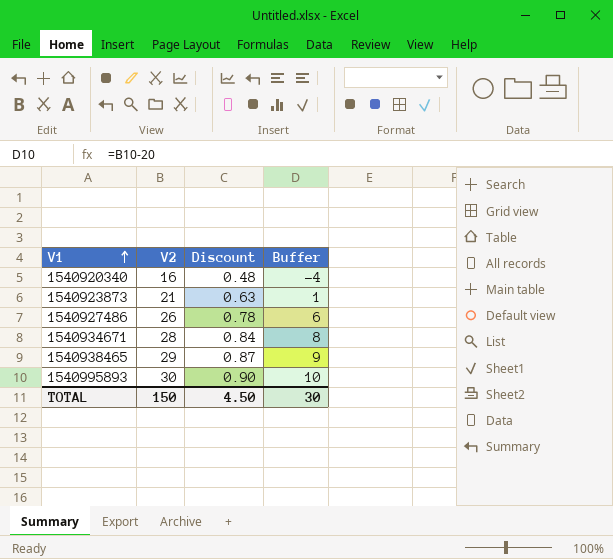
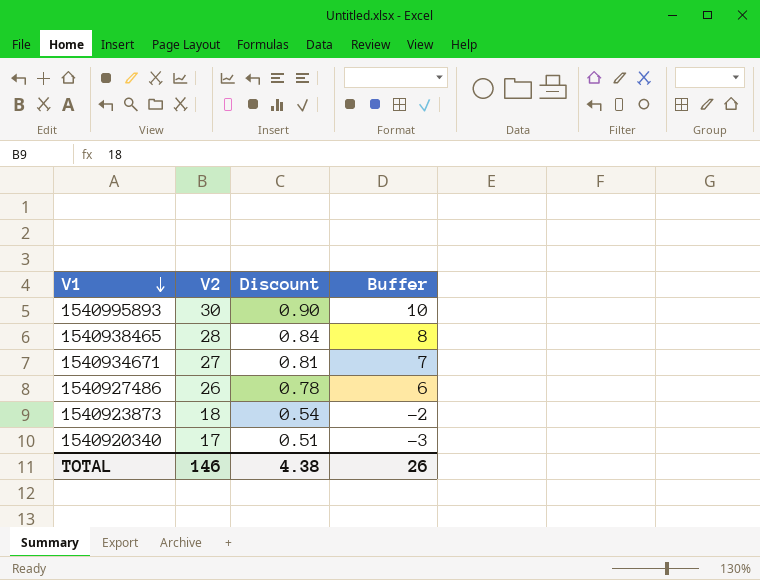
row order: V1 ascending -> V1 descending
1540938465 | V2: 29 -> 28
1540938465 | Discount: 0.87 -> 0.84
1540938465 | Buffer: 9 -> 8
1540934671 | V2: 28 -> 27
1540934671 | Discount: 0.84 -> 0.81
1540934671 | Buffer: 8 -> 7
1540923873 | V2: 21 -> 18
1540923873 | Discount: 0.63 -> 0.54
1540923873 | Buffer: 1 -> -2
1540920340 | V2: 16 -> 17
1540920340 | Discount: 0.48 -> 0.51
1540920340 | Buffer: -4 -> -3
TOTAL | V2: 150 -> 146
TOTAL | Discount: 4.50 -> 4.38
TOTAL | Buffer: 30 -> 26

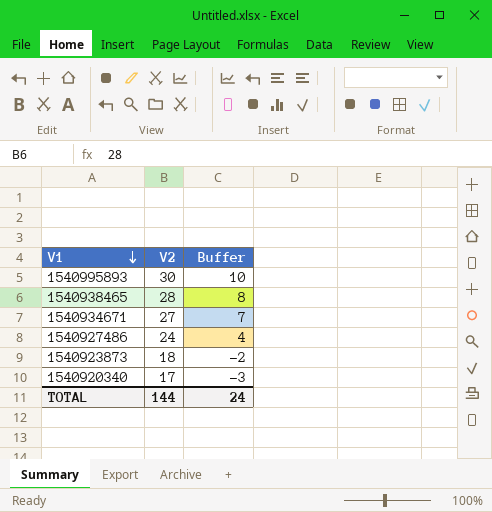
column Discount | formula: [V2] * 0.03 -> none
1540927486 | V2: 26 -> 24
1540927486 | Buffer: 6 -> 4
TOTAL | V2: 146 -> 144
TOTAL | Buffer: 26 -> 24

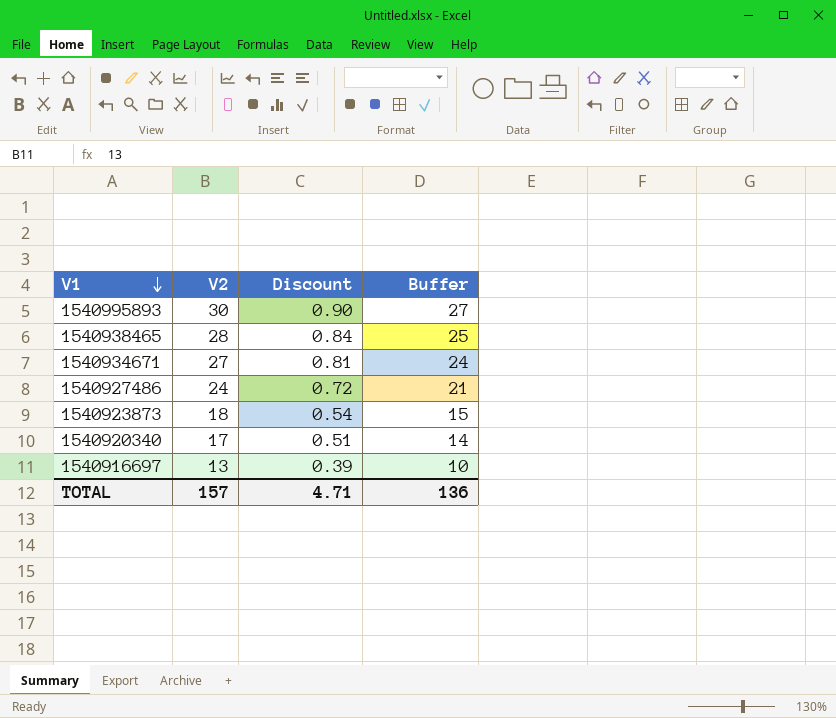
column Discount | formula: none -> [V2] * 0.03
column Buffer | formula: [V2] - 20 -> [V2] - 3
row 1540916697: none -> 13 | 0.39 | 10
TOTAL | V2: 144 -> 157
TOTAL | Buffer: 24 -> 136

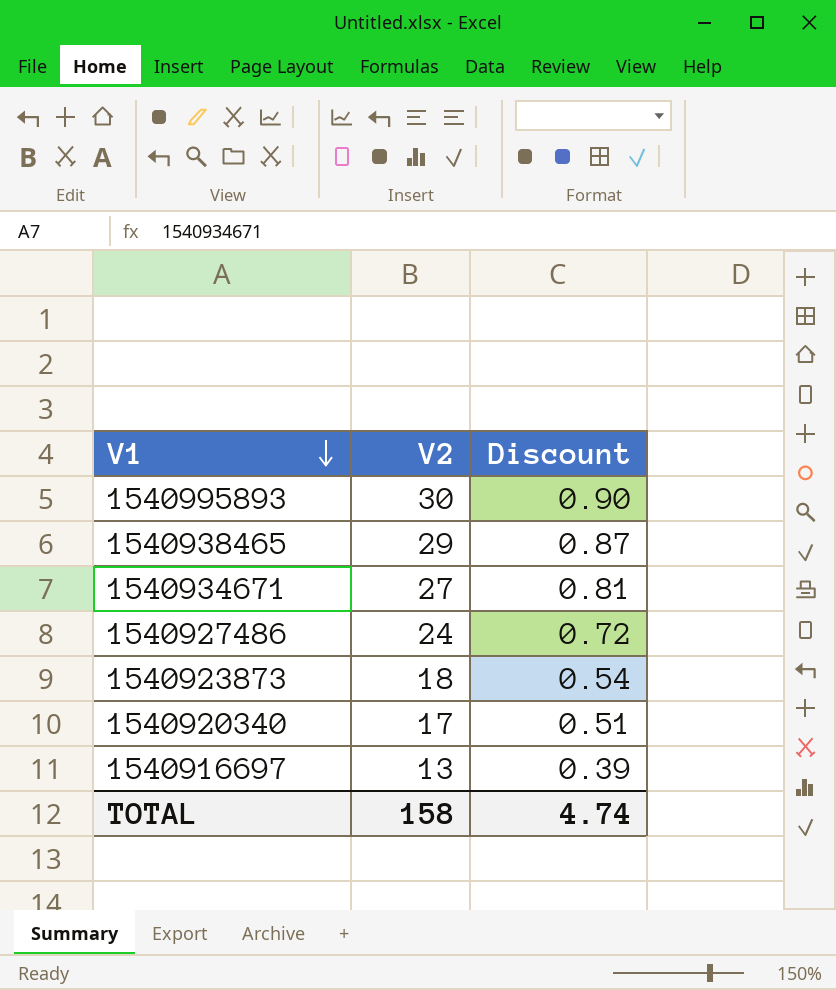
column Buffer | formula: [V2] - 3 -> none
1540938465 | V2: 28 -> 29
1540938465 | Discount: 0.84 -> 0.87
TOTAL | V2: 157 -> 158
TOTAL | Discount: 4.71 -> 4.74

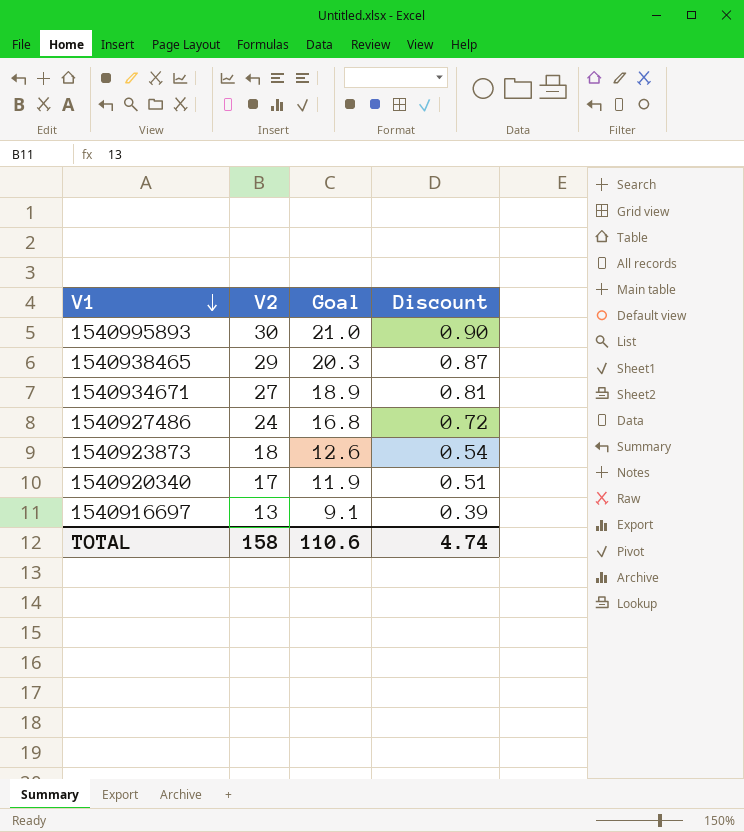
column Goal | formula: none -> [V2] * 0.7

